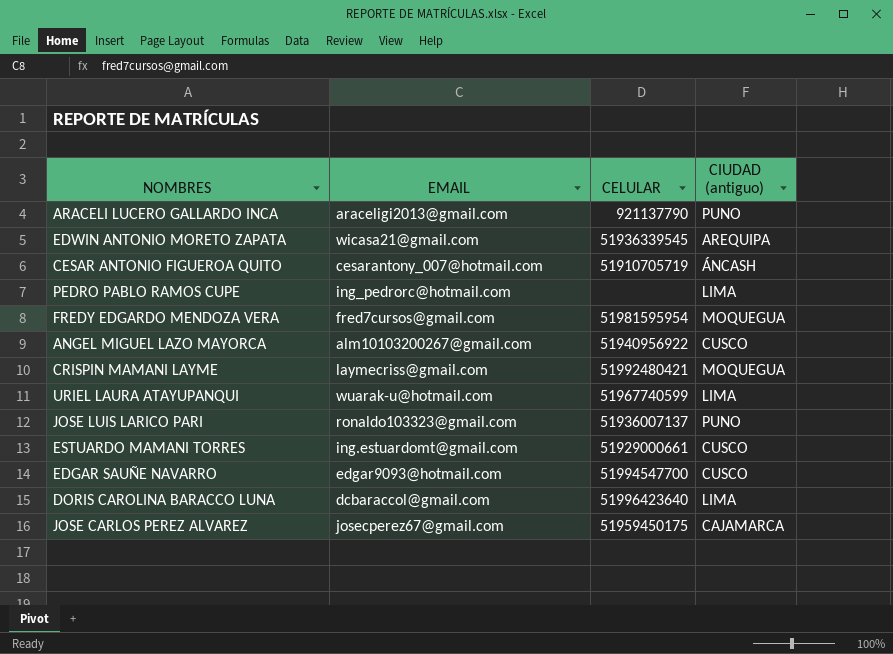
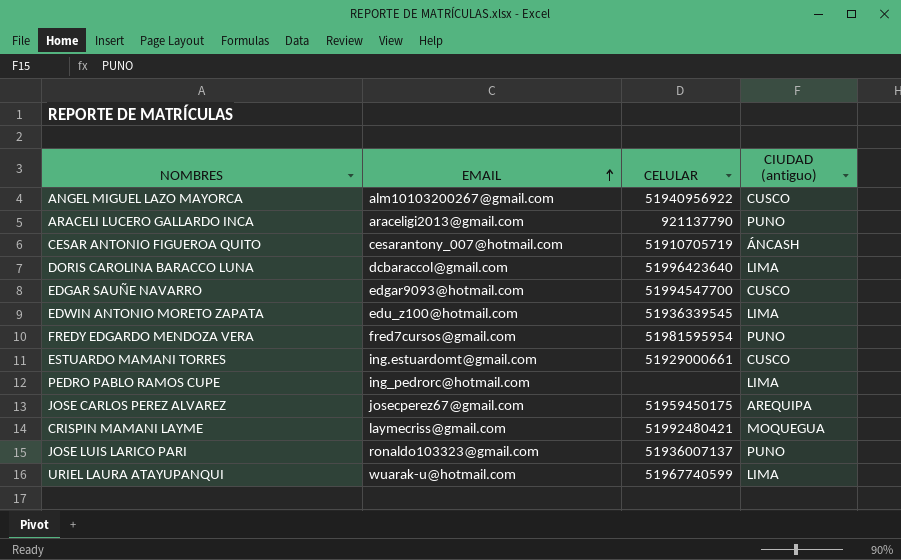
row order: none -> EMAIL ascending
EDWIN ANTONIO MORETO ZAPATA | EMAIL: wicasa21@gmail.com -> edu_z100@hotmail.com
EDWIN ANTONIO MORETO ZAPATA | CIUDAD (antiguo): AREQUIPA -> LIMA
FREDY EDGARDO MENDOZA VERA | CIUDAD (antiguo): MOQUEGUA -> PUNO
JOSE CARLOS PEREZ ALVAREZ | CIUDAD (antiguo): CAJAMARCA -> AREQUIPA

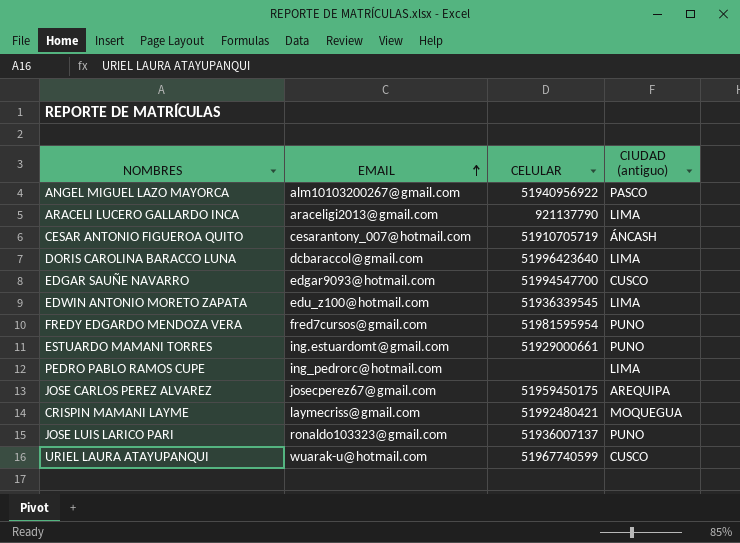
ANGEL MIGUEL LAZO MAYORCA | CIUDAD (antiguo): CUSCO -> PASCO
ARACELI LUCERO GALLARDO INCA | CIUDAD (antiguo): PUNO -> LIMA
ESTUARDO MAMANI TORRES | CIUDAD (antiguo): CUSCO -> PUNO
URIEL LAURA ATAYUPANQUI | CIUDAD (antiguo): LIMA -> CUSCO

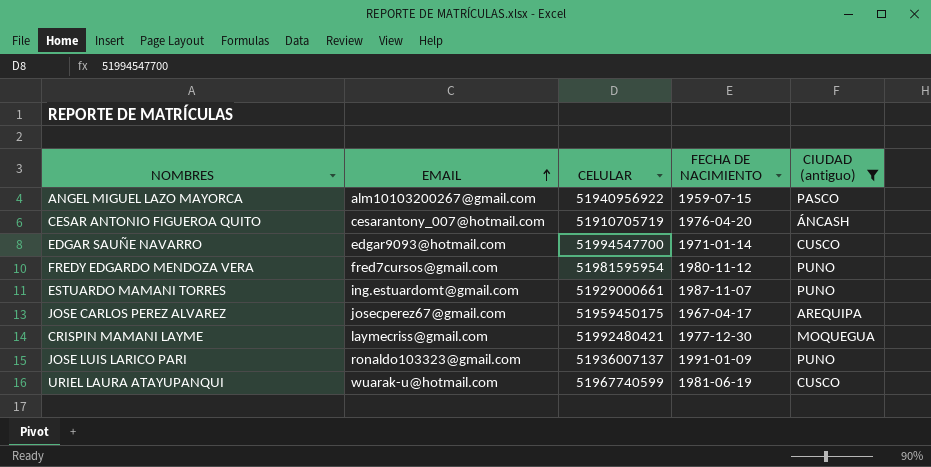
filter: none -> CIUDAD (antiguo) != LIMA
column FECHA DE NACIMIENTO | position: none -> 4

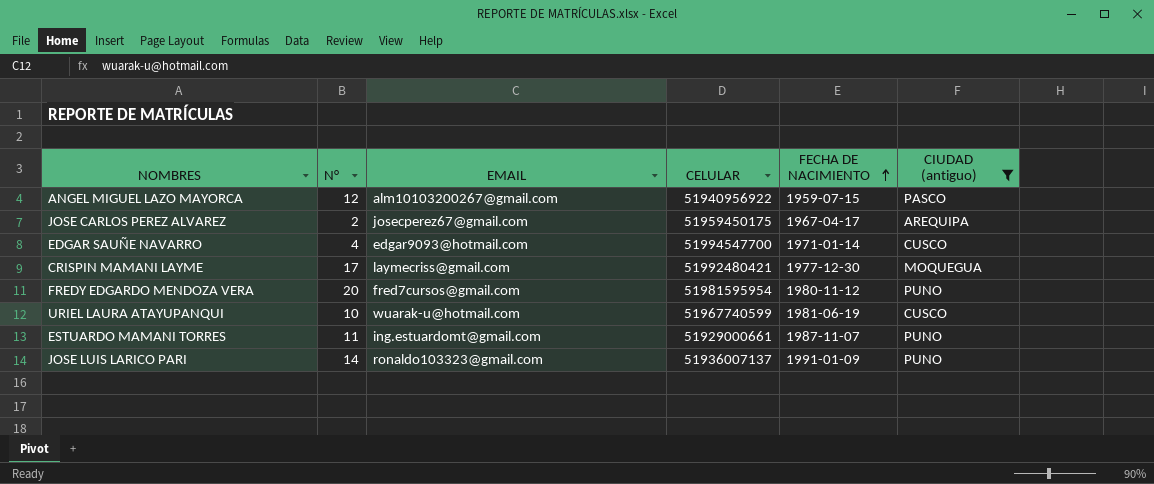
row order: EMAIL ascending -> FECHA DE NACIMIENTO ascending
column N° | position: none -> 2
row CESAR ANTONIO FIGUEROA QUITO: cesarantony_007@hotmail.com | 51910705719 | 1976-04-20 | ÁNCASH -> none

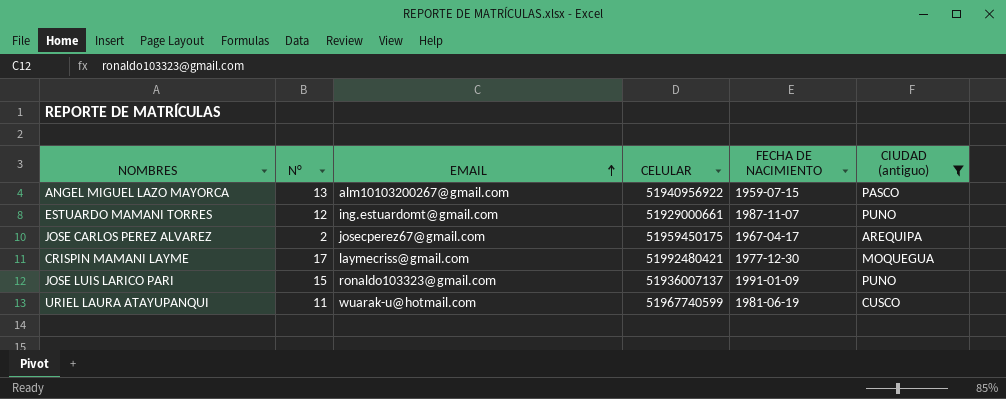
row order: FECHA DE NACIMIENTO ascending -> EMAIL ascending
row EDGAR SAUÑE NAVARRO: 4 | edgar9093@hotmail.com | 51994547700 | 1971-01-14 | CUSCO -> none
row FREDY EDGARDO MENDOZA VERA: 20 | fred7cursos@gmail.com | 51981595954 | 1980-11-12 | PUNO -> none
ANGEL MIGUEL LAZO MAYORCA | N°: 12 -> 13
ESTUARDO MAMANI TORRES | N°: 11 -> 12
JOSE LUIS LARICO PARI | N°: 14 -> 15
URIEL LAURA ATAYUPANQUI | N°: 10 -> 11

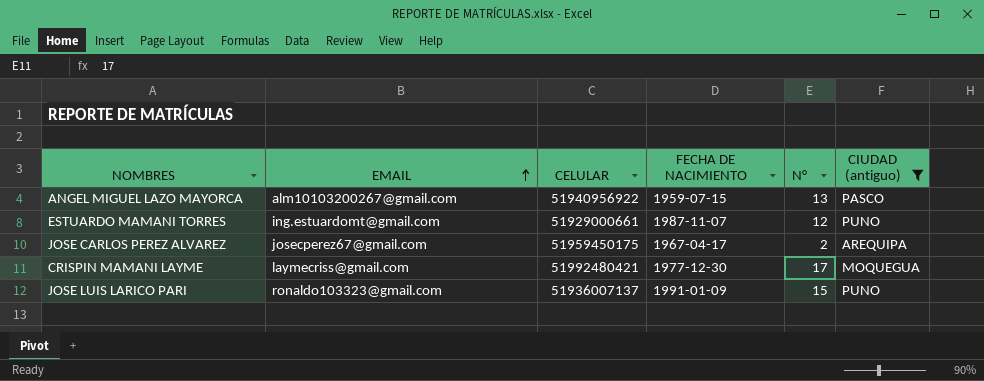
column N° | position: 2 -> 5
row URIEL LAURA ATAYUPANQUI: 11 | wuarak-u@hotmail.com | 51967740599 | 1981-06-19 | CUSCO -> none

